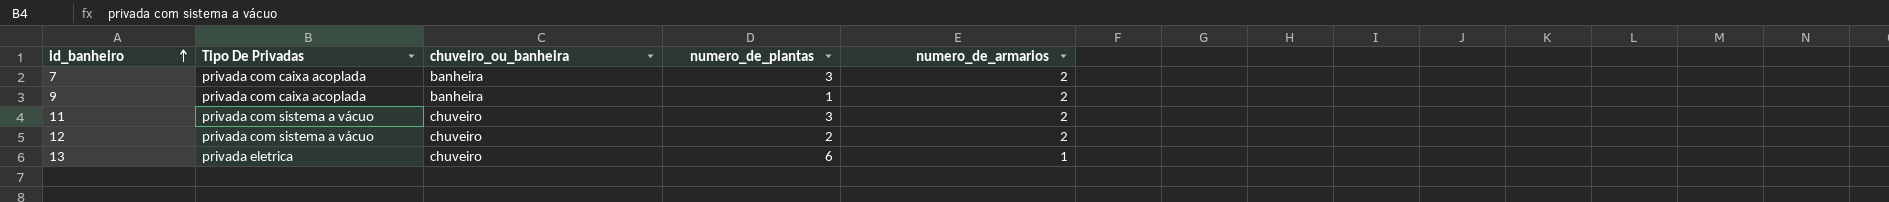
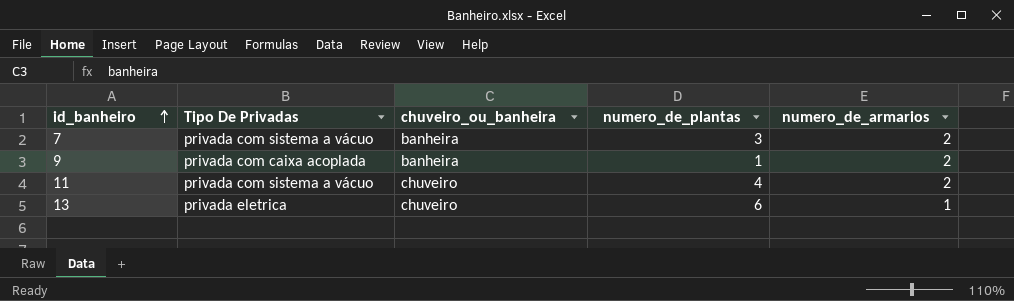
row 12: privada com sistema a vácuo | chuveiro | 2 | 2 -> none
7 | Tipo De Privadas: privada com caixa acoplada -> privada com sistema a vácuo
11 | numero_de_plantas: 3 -> 4

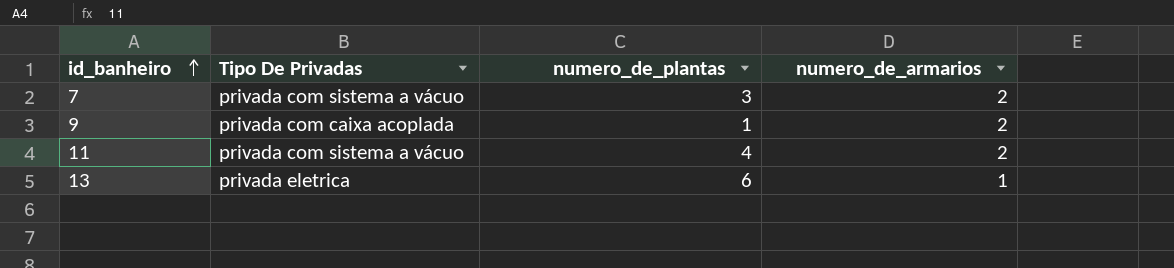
column chuveiro_ou_banheira | position: 3 -> none

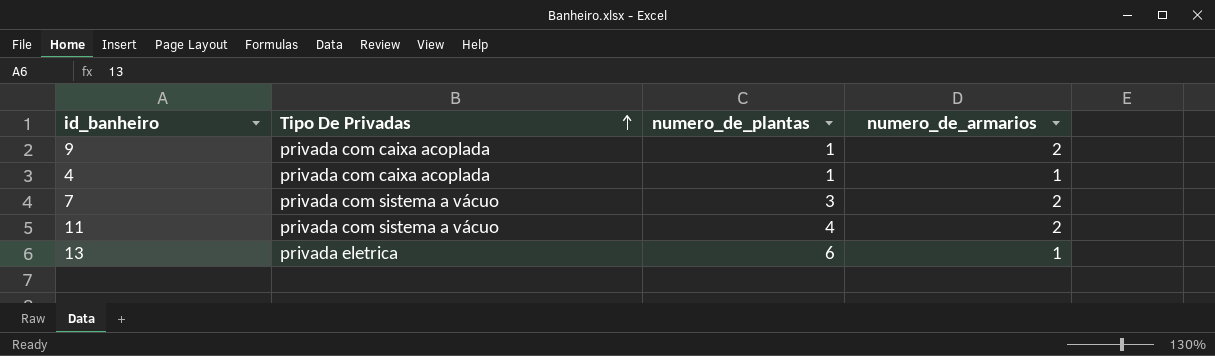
row order: id_banheiro ascending -> Tipo De Privadas ascending
row 4: none -> privada com caixa acoplada | 1 | 1

